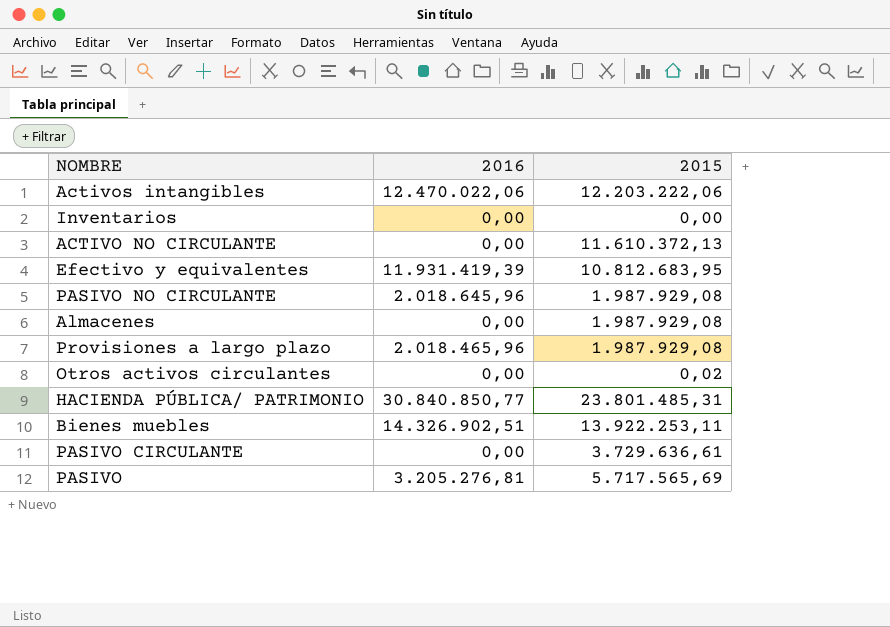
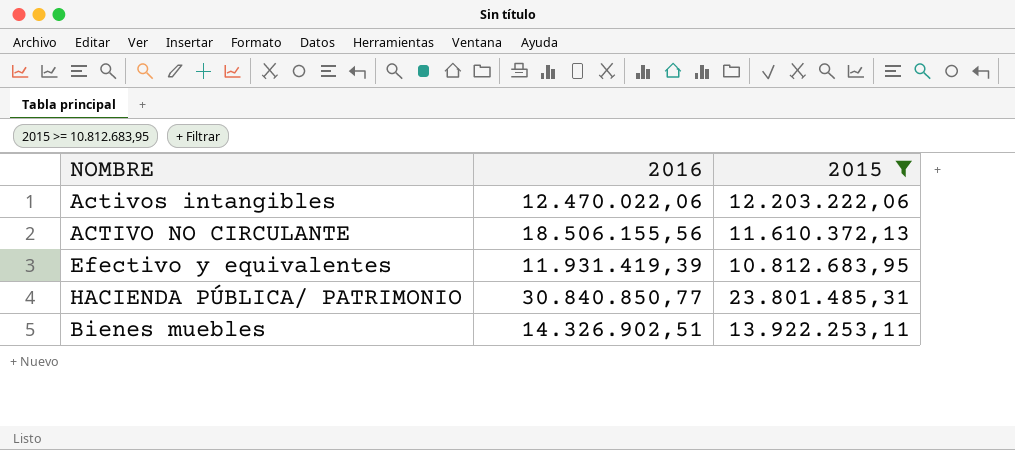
filter: none -> 2015 >= 10.812.683,95
ACTIVO NO CIRCULANTE | 2016: 0,00 -> 18.506.155,56

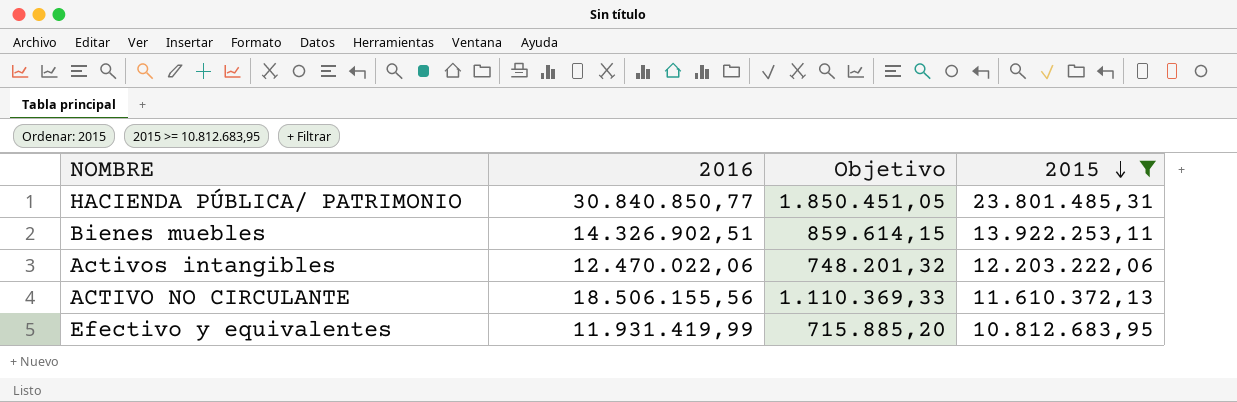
row order: none -> 2015 descending
column Objetivo | formula: none -> [2016] * 0,06
Efectivo y equivalentes | 2016: 11.931.419,39 -> 11.931.419,99

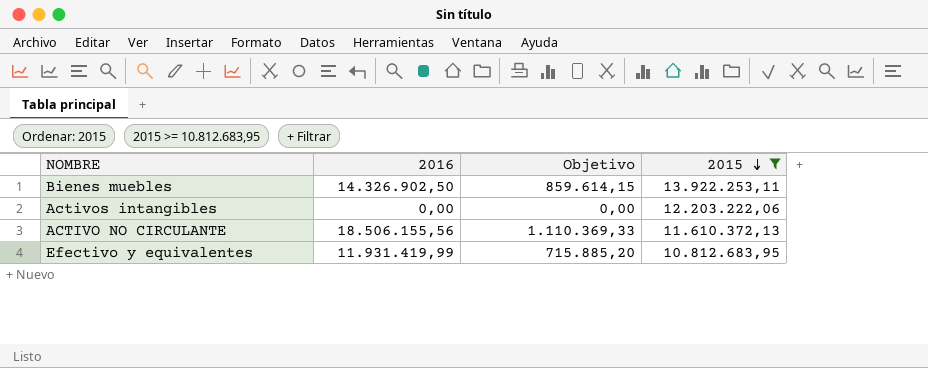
row HACIENDA PÚBLICA/ PATRIMONIO: 30.840.850,77 | 1.850.451,05 | 23.801.485,31 -> none
Bienes muebles | 2016: 14.326.902,51 -> 14.326.902,50
Activos intangibles | 2016: 12.470.022,06 -> 0,00
Activos intangibles | Objetivo: 748.201,32 -> 0,00

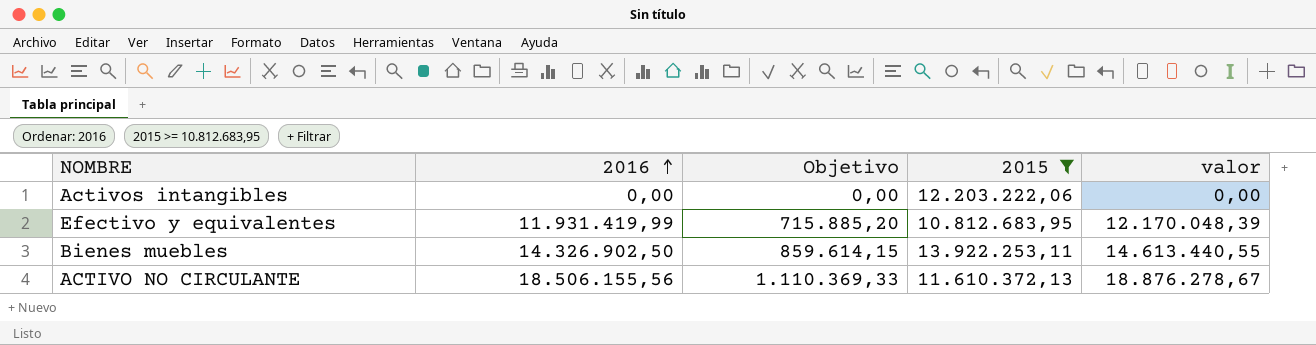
row order: 2015 descending -> 2016 ascending
column valor | formula: none -> [2016] * 1,02

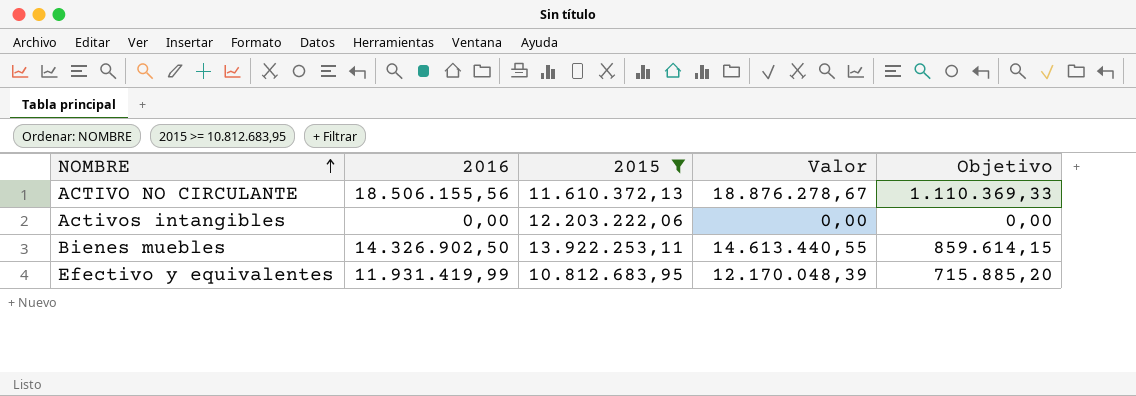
row order: 2016 ascending -> NOMBRE ascending
column name: valor -> Valor
column Objetivo | position: 3 -> 5

